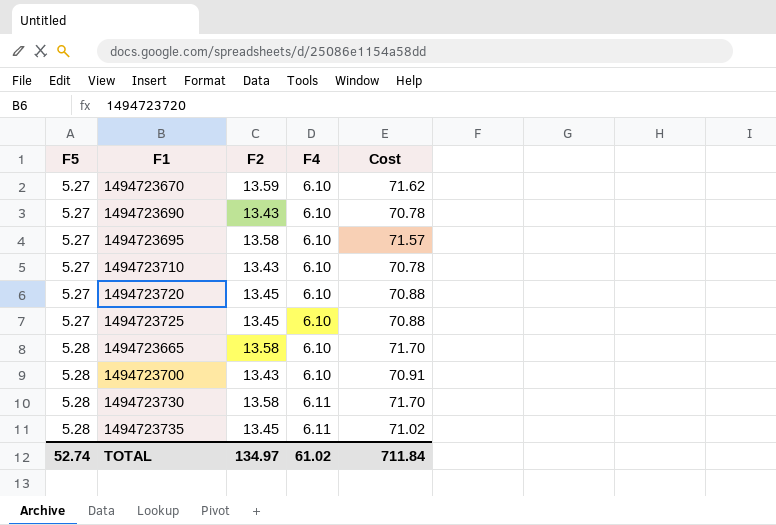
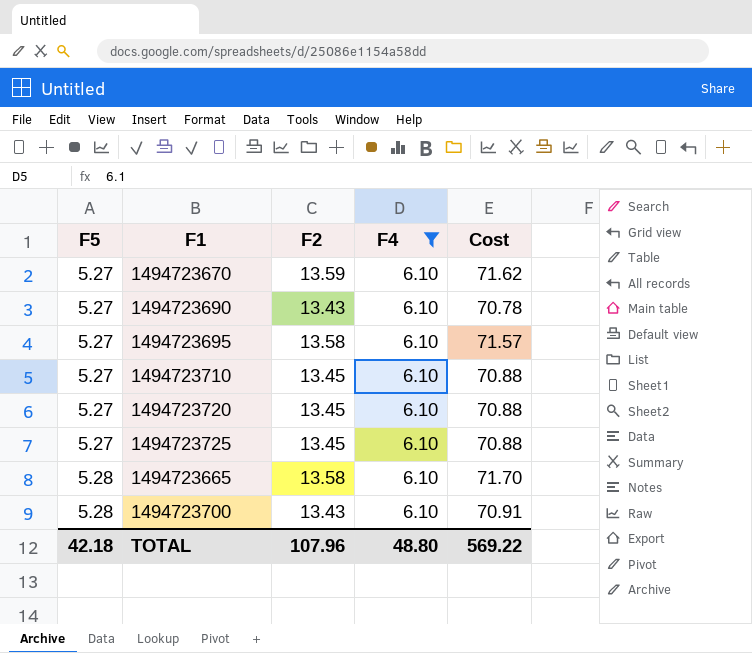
filter: none -> F4 = 6.10
1494723710 | F2: 13.43 -> 13.45
1494723710 | Cost: 70.78 -> 70.88
TOTAL | F5: 52.74 -> 42.18
TOTAL | F2: 134.97 -> 107.96
TOTAL | F4: 61.02 -> 48.80
TOTAL | Cost: 711.84 -> 569.22

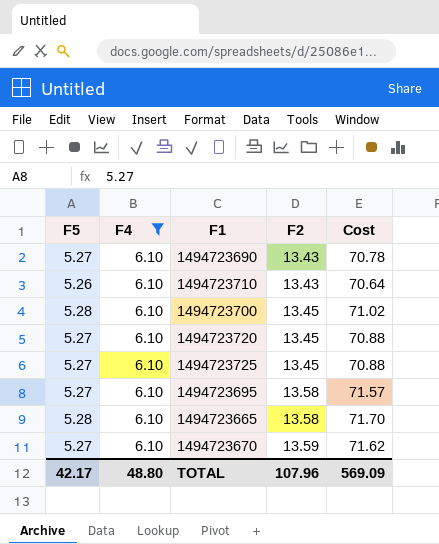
row order: F5 ascending -> F2 ascending
column F4 | position: 4 -> 2
1494723710 | F5: 5.27 -> 5.26
1494723710 | F2: 13.45 -> 13.43
1494723710 | Cost: 70.88 -> 70.64
1494723700 | F2: 13.43 -> 13.45
1494723700 | Cost: 70.91 -> 71.02
TOTAL | F5: 42.18 -> 42.17
TOTAL | Cost: 569.22 -> 569.09

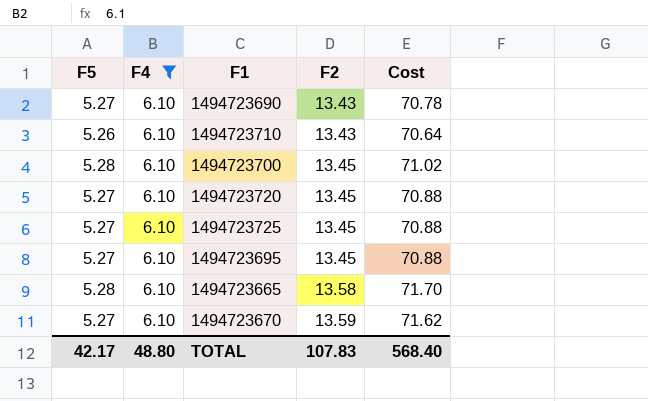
1494723695 | F2: 13.58 -> 13.45
1494723695 | Cost: 71.57 -> 70.88
TOTAL | F2: 107.96 -> 107.83
TOTAL | Cost: 569.09 -> 568.40

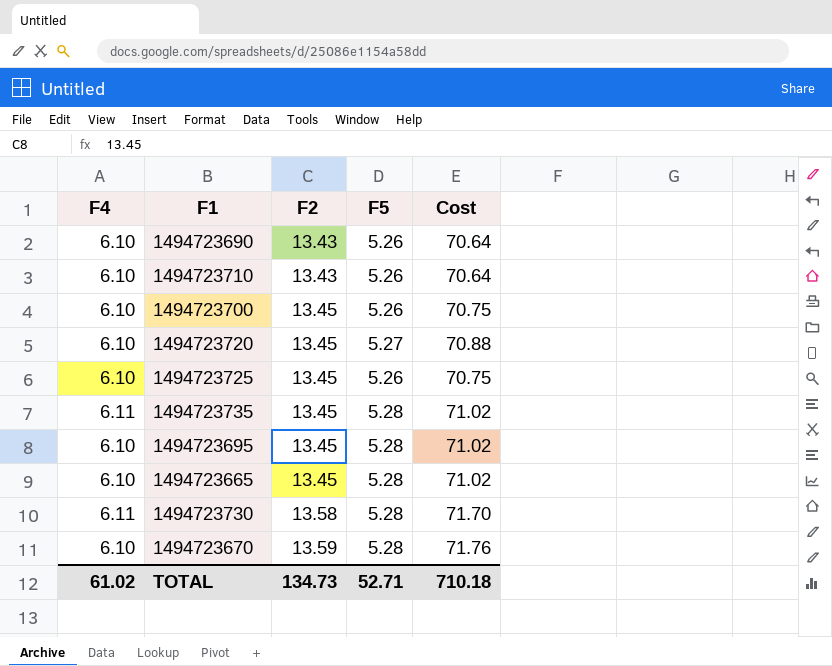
filter: F4 = 6.10 -> none
column F5 | position: 1 -> 4
1494723690 | F5: 5.27 -> 5.26
1494723690 | Cost: 70.78 -> 70.64
1494723700 | F5: 5.28 -> 5.26
1494723700 | Cost: 71.02 -> 70.75
1494723725 | F5: 5.27 -> 5.26
1494723725 | Cost: 70.88 -> 70.75
1494723695 | F5: 5.27 -> 5.28
1494723695 | Cost: 70.88 -> 71.02
1494723665 | F2: 13.58 -> 13.45
1494723665 | Cost: 71.70 -> 71.02
1494723670 | F5: 5.27 -> 5.28
1494723670 | Cost: 71.62 -> 71.76
TOTAL | F4: 48.80 -> 61.02
TOTAL | F2: 107.83 -> 134.73
TOTAL | F5: 42.17 -> 52.71
TOTAL | Cost: 568.40 -> 710.18

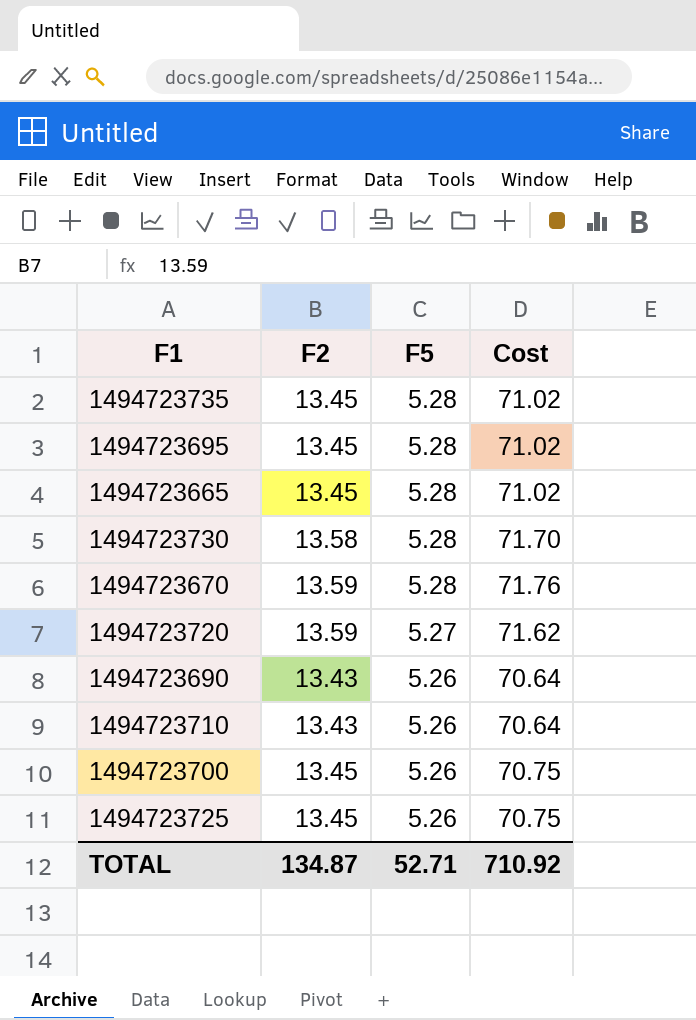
row order: F2 ascending -> F5 descending
column F4 | position: 1 -> none
1494723720 | F2: 13.45 -> 13.59
1494723720 | Cost: 70.88 -> 71.62
TOTAL | F2: 134.73 -> 134.87
TOTAL | Cost: 710.18 -> 710.92

